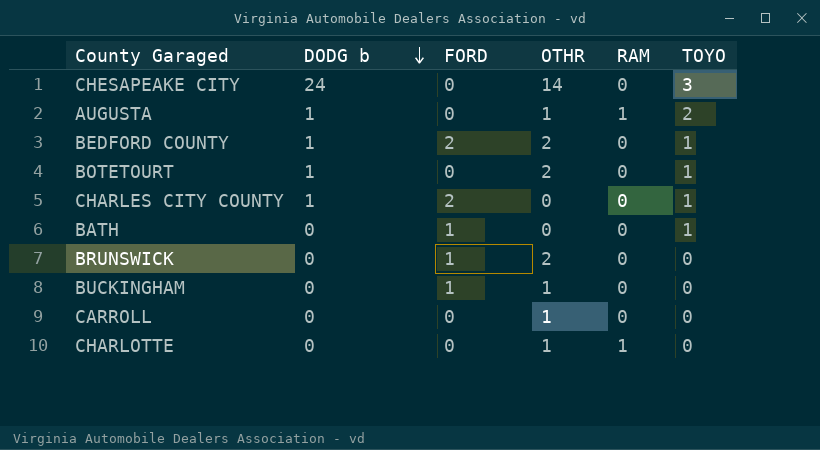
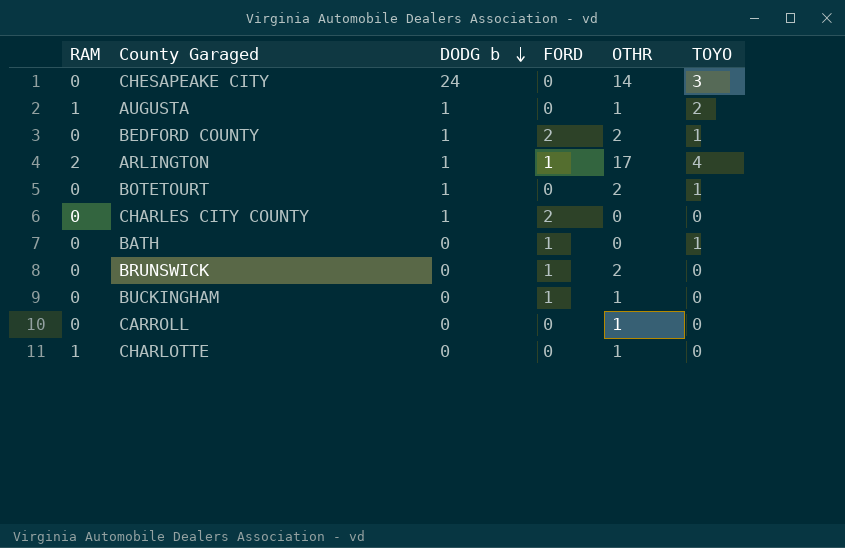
column RAM | position: 5 -> 1
row ARLINGTON: none -> 2 | 1 | 1 | 17 | 4
CHARLES CITY COUNTY | TOYO: 1 -> 0

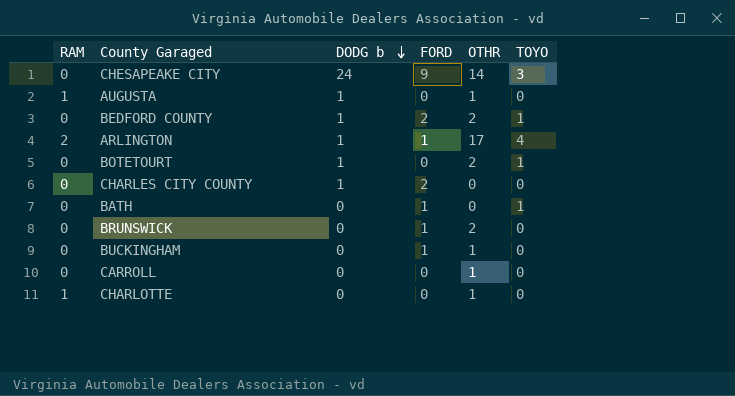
CHESAPEAKE CITY | FORD: 0 -> 9
AUGUSTA | TOYO: 2 -> 0

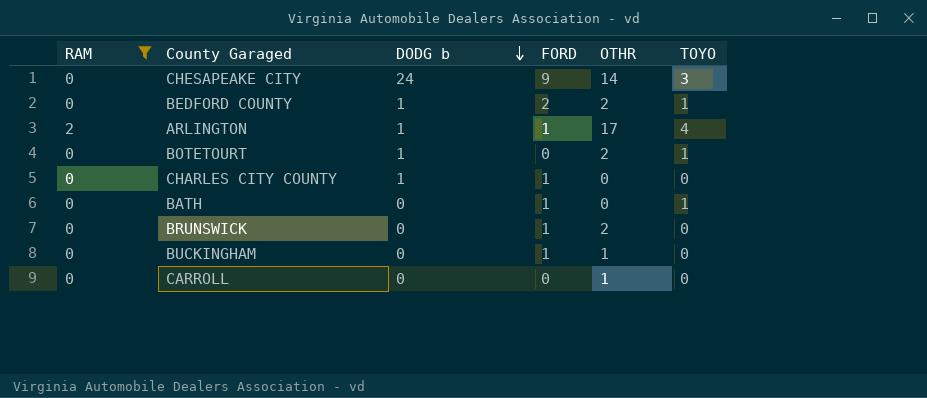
filter: none -> RAM != 1
CHARLES CITY COUNTY | FORD: 2 -> 1

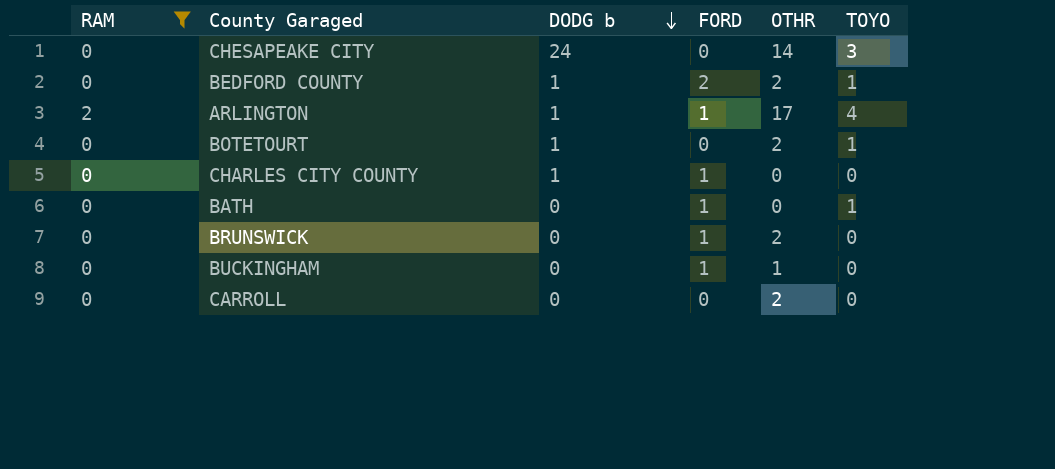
CHESAPEAKE CITY | FORD: 9 -> 0
CARROLL | OTHR: 1 -> 2

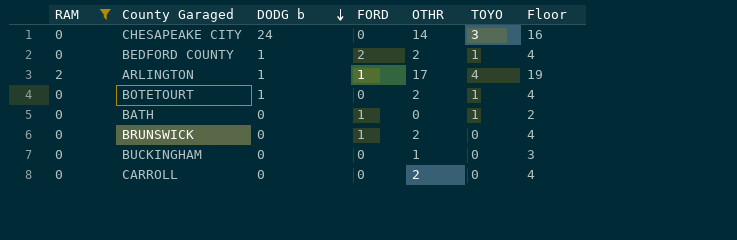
column Floor | formula: none -> [OTHR] + 2
row CHARLES CITY COUNTY: 0 | 1 | 1 | 0 | 0 -> none
BUCKINGHAM | FORD: 1 -> 0

